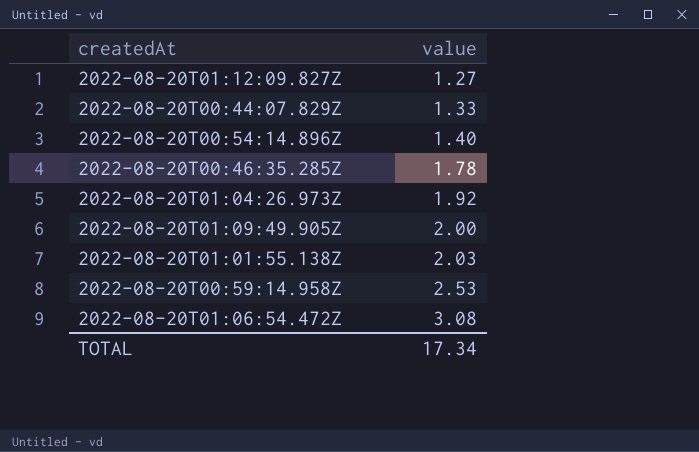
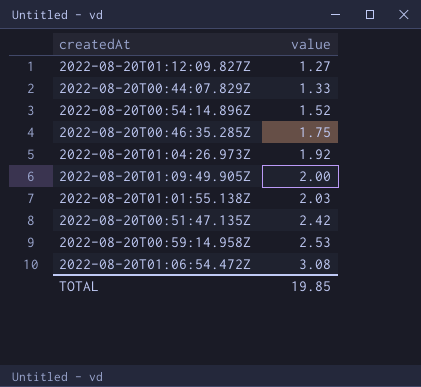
2022-08-20T00:54:14.896Z | value: 1.40 -> 1.52
2022-08-20T00:46:35.285Z | value: 1.78 -> 1.75
row 2022-08-20T00:51:47.135Z: none -> 2.42
TOTAL | value: 17.34 -> 19.85

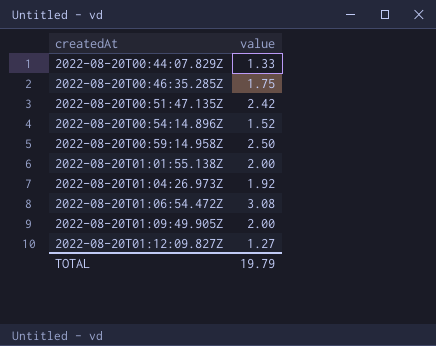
row order: value ascending -> createdAt ascending
2022-08-20T00:59:14.958Z | value: 2.53 -> 2.50
2022-08-20T01:01:55.138Z | value: 2.03 -> 2.00
TOTAL | value: 19.85 -> 19.79

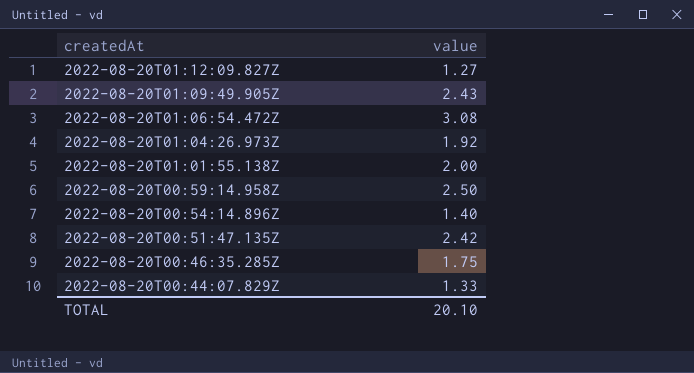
row order: createdAt ascending -> createdAt descending
2022-08-20T01:09:49.905Z | value: 2.00 -> 2.43
2022-08-20T00:54:14.896Z | value: 1.52 -> 1.40
TOTAL | value: 19.79 -> 20.10

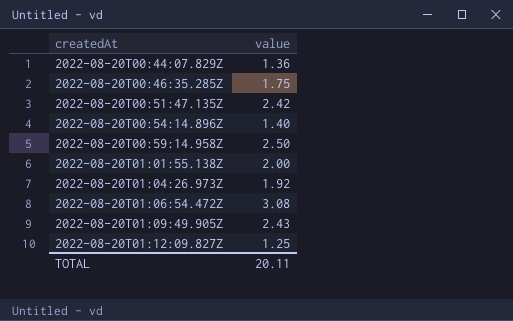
row order: createdAt descending -> createdAt ascending
2022-08-20T00:44:07.829Z | value: 1.33 -> 1.36
2022-08-20T01:12:09.827Z | value: 1.27 -> 1.25
TOTAL | value: 20.10 -> 20.11

